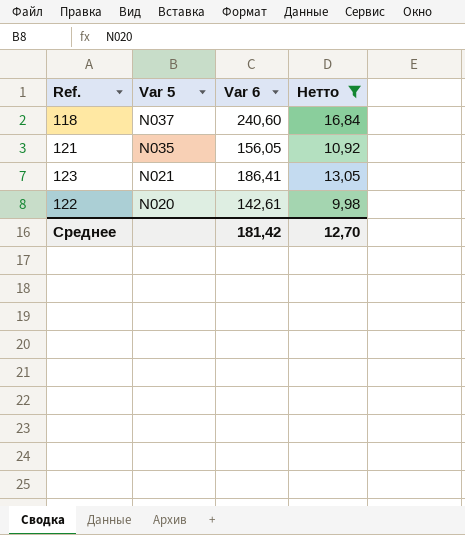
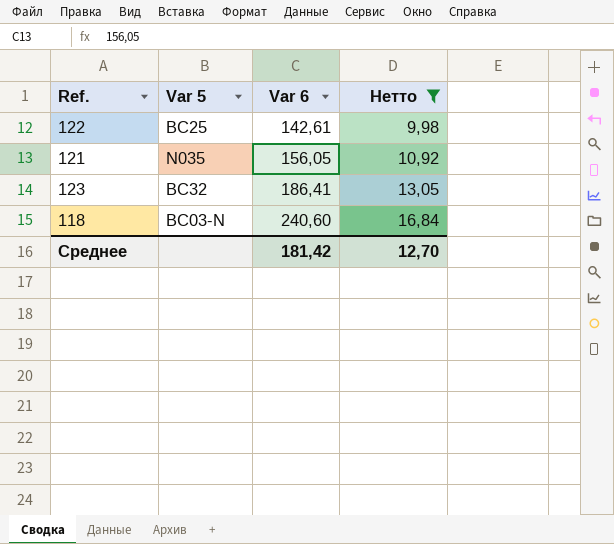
row order: Var 5 descending -> Var 6 ascending
122 | Var 5: N020 -> BC25
123 | Var 5: N021 -> BC32
118 | Var 5: N037 -> BC03-N

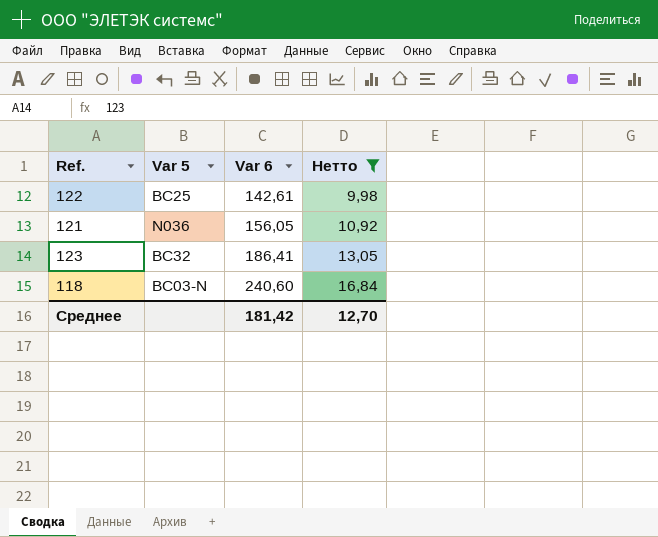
121 | Var 5: N035 -> N036

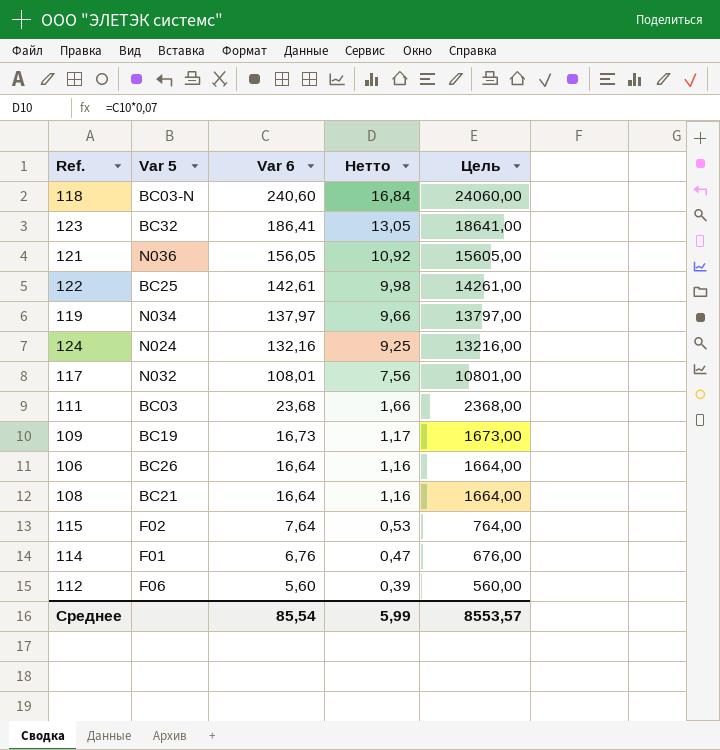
filter: Нетто >= 9,98 -> none
row order: Var 6 ascending -> Var 6 descending
column Цель | formula: none -> [Var 6] * 100
Среднее | Var 6: 181,42 -> 85,54
Среднее | Нетто: 12,70 -> 5,99

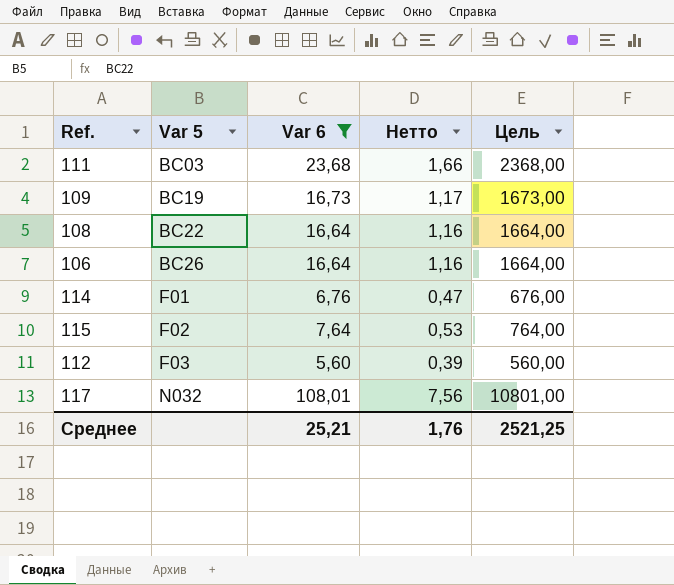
filter: none -> Var 6 <= 108,01
row order: Var 6 descending -> Var 5 ascending
108 | Var 5: BC21 -> BC22
112 | Var 5: F06 -> F03
Среднее | Var 6: 85,54 -> 25,21
Среднее | Нетто: 5,99 -> 1,76
Среднее | Цель: 8553,57 -> 2521,25

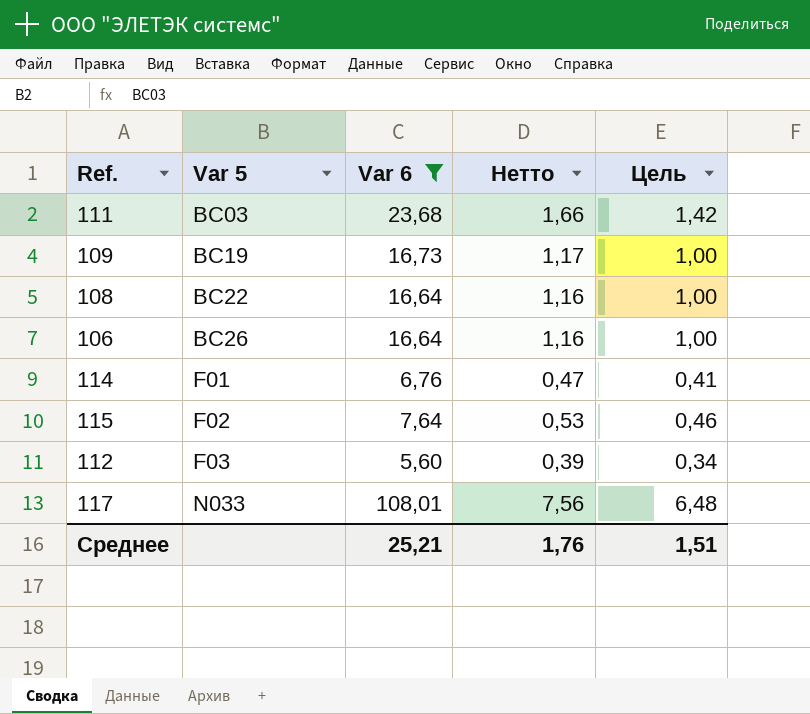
column Цель | formula: [Var 6] * 100 -> [Var 6] * 0,06
117 | Var 5: N032 -> N033
Среднее | Цель: 2521,25 -> 1,51

